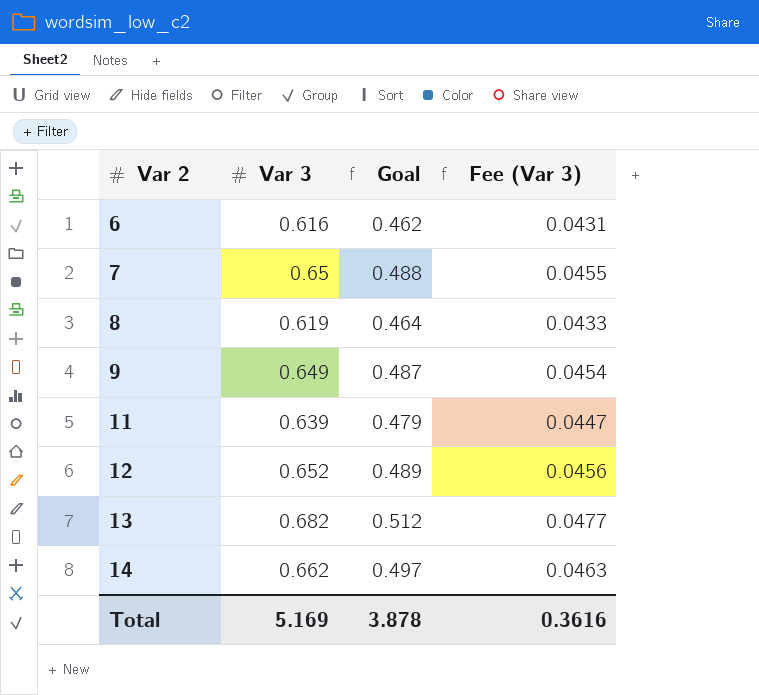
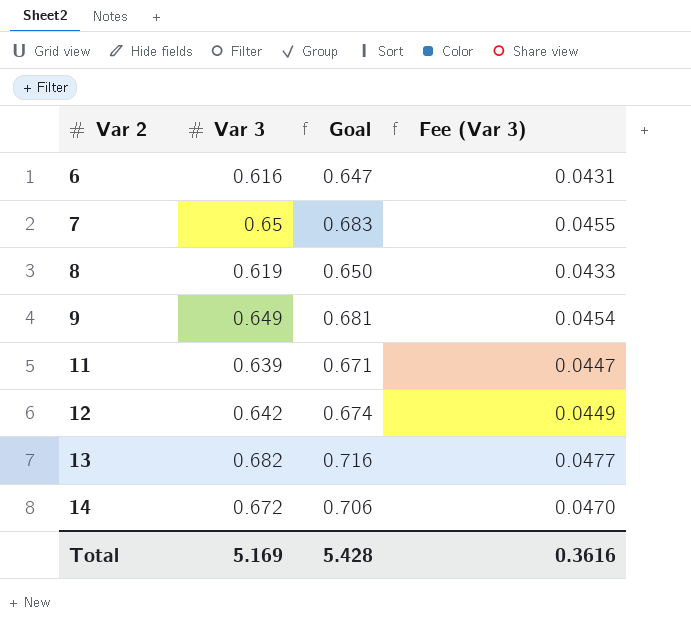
column Goal | formula: [Var 3] * 0.75 -> [Var 3] * 1.05
12 | Var 3: 0.652 -> 0.642
12 | Fee (Var 3): 0.0456 -> 0.0449
14 | Var 3: 0.662 -> 0.672
14 | Fee (Var 3): 0.0463 -> 0.0470
Total | Goal: 3.878 -> 5.428

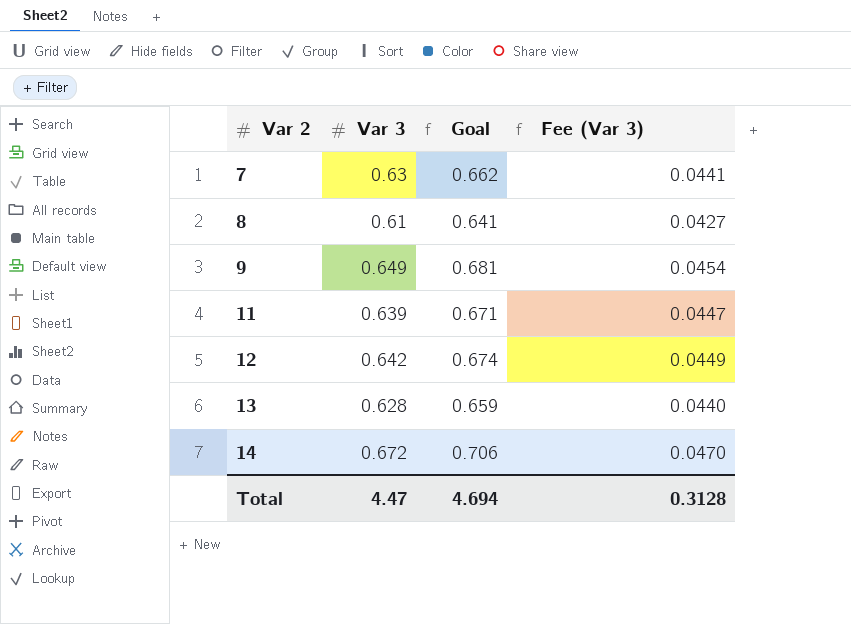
row 6: 0.616 | 0.647 | 0.0431 -> none
7 | Var 3: 0.65 -> 0.63
7 | Goal: 0.683 -> 0.662
7 | Fee (Var 3): 0.0455 -> 0.0441
8 | Var 3: 0.619 -> 0.61
8 | Goal: 0.650 -> 0.641
8 | Fee (Var 3): 0.0433 -> 0.0427
13 | Var 3: 0.682 -> 0.628
13 | Goal: 0.716 -> 0.659
13 | Fee (Var 3): 0.0477 -> 0.0440
Total | Var 3: 5.169 -> 4.47
Total | Goal: 5.428 -> 4.694
Total | Fee (Var 3): 0.3616 -> 0.3128

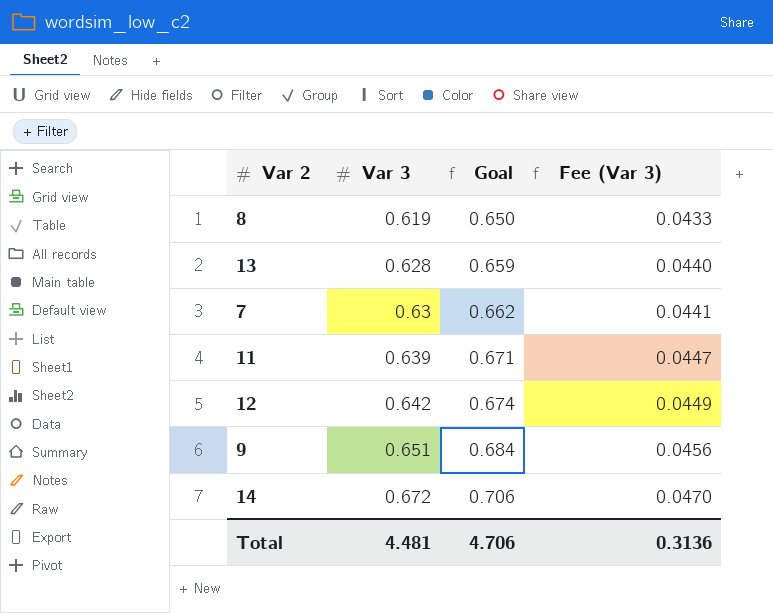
row order: Var 2 ascending -> Var 3 ascending
8 | Var 3: 0.61 -> 0.619
8 | Goal: 0.641 -> 0.650
8 | Fee (Var 3): 0.0427 -> 0.0433
9 | Var 3: 0.649 -> 0.651
9 | Goal: 0.681 -> 0.684
9 | Fee (Var 3): 0.0454 -> 0.0456
Total | Var 3: 4.47 -> 4.481
Total | Goal: 4.694 -> 4.706
Total | Fee (Var 3): 0.3128 -> 0.3136

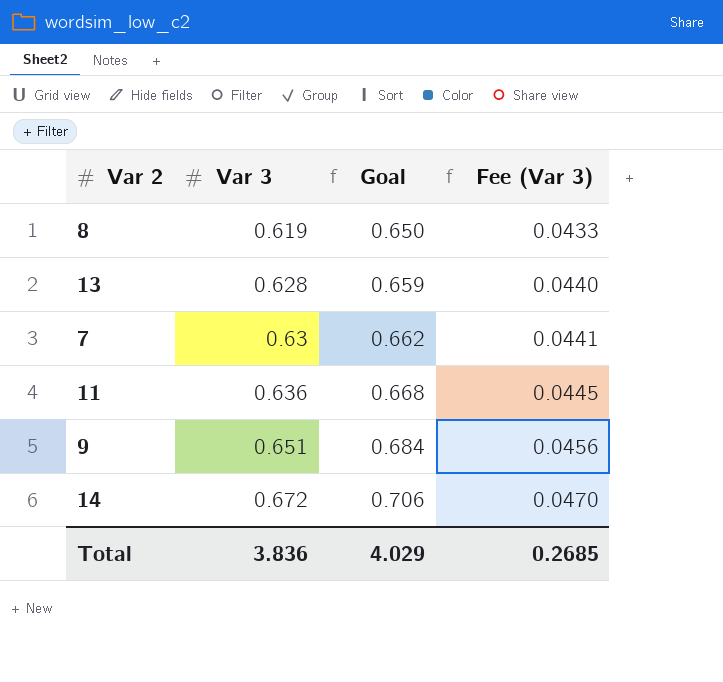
row 12: 0.642 | 0.674 | 0.0449 -> none
11 | Var 3: 0.639 -> 0.636
11 | Goal: 0.671 -> 0.668
11 | Fee (Var 3): 0.0447 -> 0.0445
Total | Var 3: 4.481 -> 3.836
Total | Goal: 4.706 -> 4.029
Total | Fee (Var 3): 0.3136 -> 0.2685

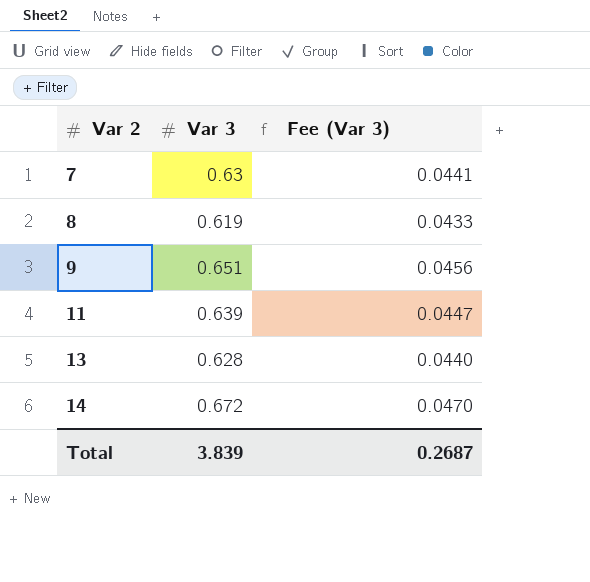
row order: Var 3 ascending -> Var 2 ascending
column Goal | formula: [Var 3] * 1.05 -> none
11 | Var 3: 0.636 -> 0.639
11 | Fee (Var 3): 0.0445 -> 0.0447
Total | Var 3: 3.836 -> 3.839
Total | Fee (Var 3): 0.2685 -> 0.2687

